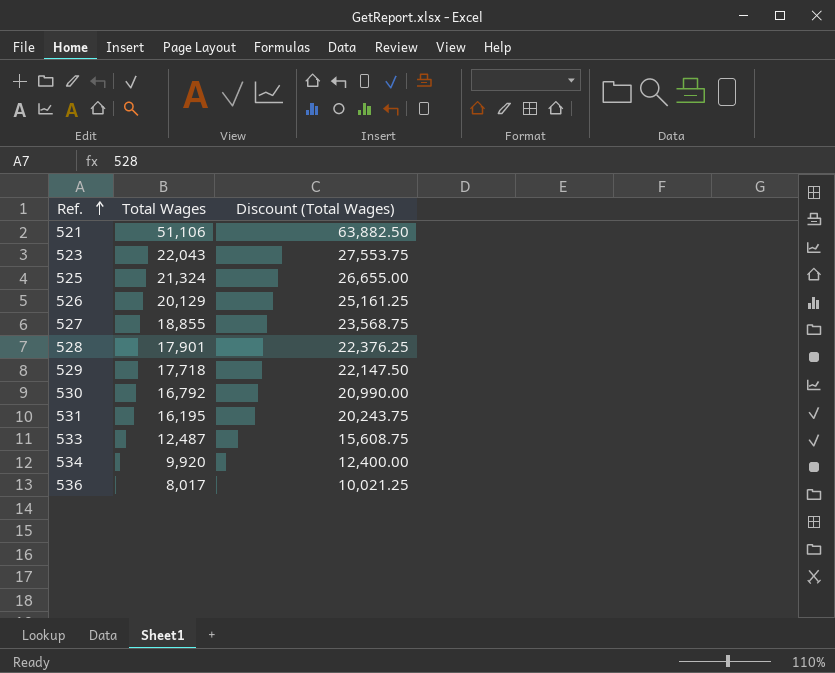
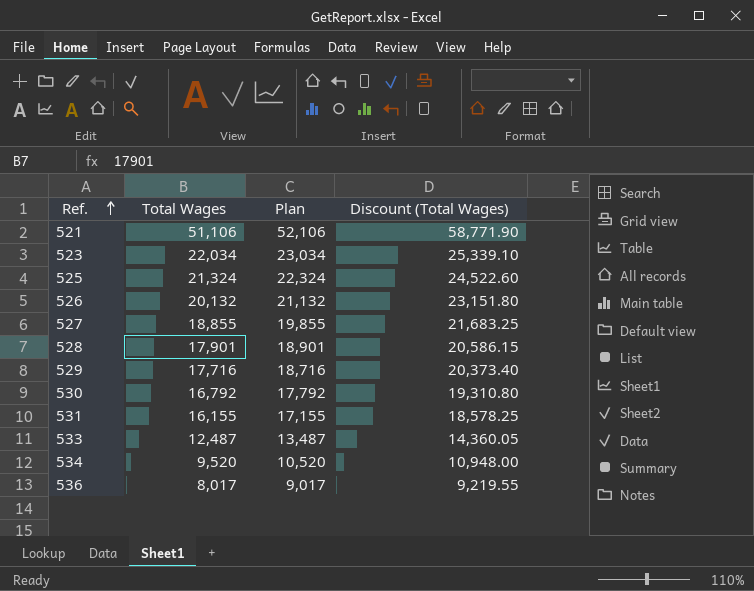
column Plan | formula: none -> [Total Wages] + 1000
column Discount (Total Wages) | formula: [Total Wages] * 1.25 -> [Total Wages] * 1.15
523 | Total Wages: 22,043 -> 22,034
526 | Total Wages: 20,129 -> 20,132
529 | Total Wages: 17,718 -> 17,716
531 | Total Wages: 16,195 -> 16,155
534 | Total Wages: 9,920 -> 9,520

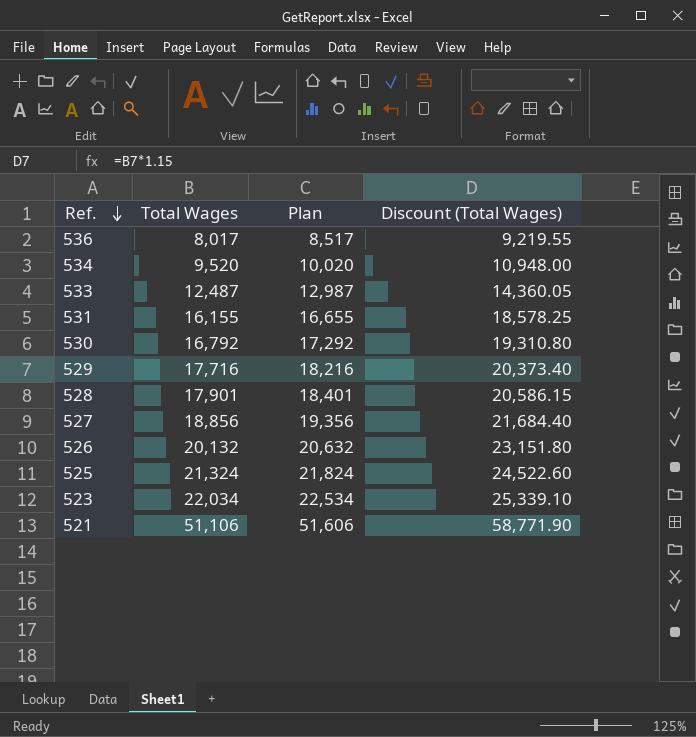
row order: Ref. ascending -> Ref. descending
column Plan | formula: [Total Wages] + 1000 -> [Total Wages] + 500
527 | Total Wages: 18,855 -> 18,856
527 | Discount (Total Wages): 21,683.25 -> 21,684.40

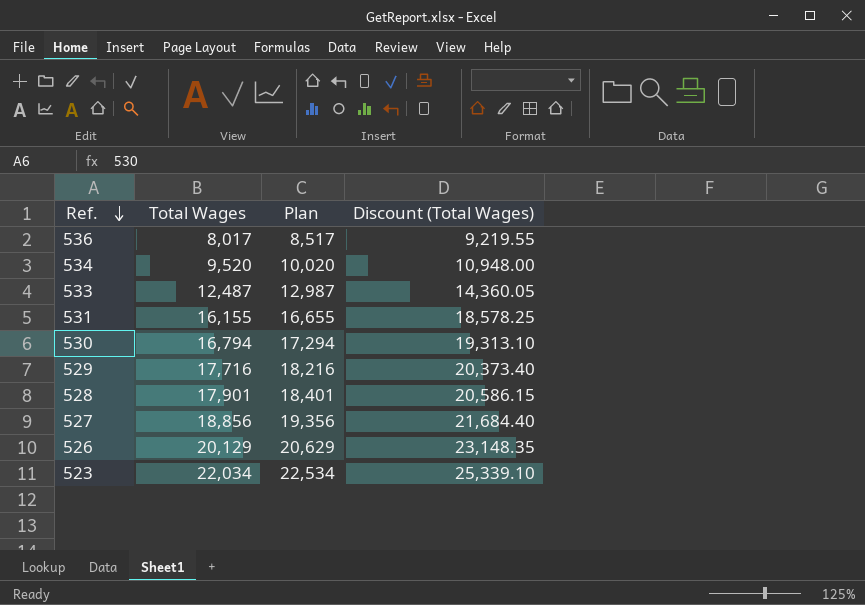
row 525: 21,324 | 21,824 | 24,522.60 -> none
row 521: 51,106 | 51,606 | 58,771.90 -> none
530 | Total Wages: 16,792 -> 16,794
530 | Plan: 17,292 -> 17,294
530 | Discount (Total Wages): 19,310.80 -> 19,313.10
526 | Total Wages: 20,132 -> 20,129
526 | Plan: 20,632 -> 20,629
526 | Discount (Total Wages): 23,151.80 -> 23,148.35

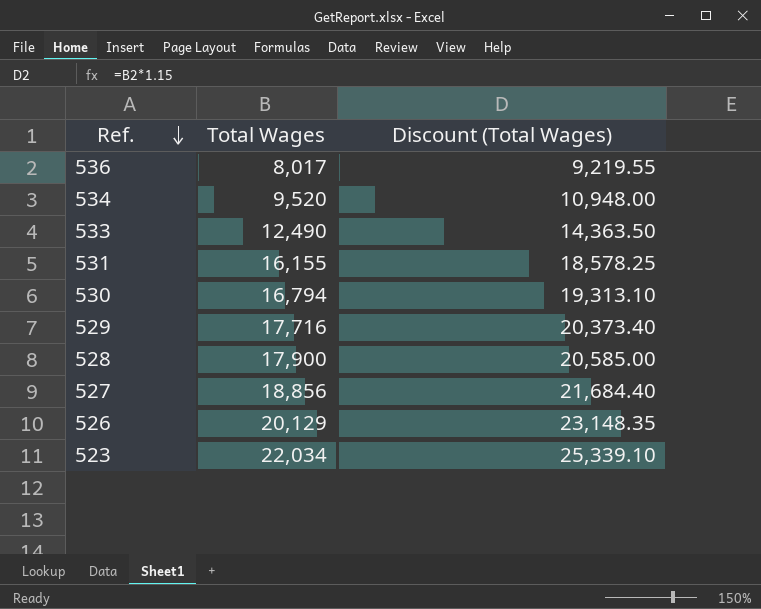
column Plan | formula: [Total Wages] + 500 -> none
533 | Total Wages: 12,487 -> 12,490
533 | Discount (Total Wages): 14,360.05 -> 14,363.50
528 | Total Wages: 17,901 -> 17,900
528 | Discount (Total Wages): 20,586.15 -> 20,585.00

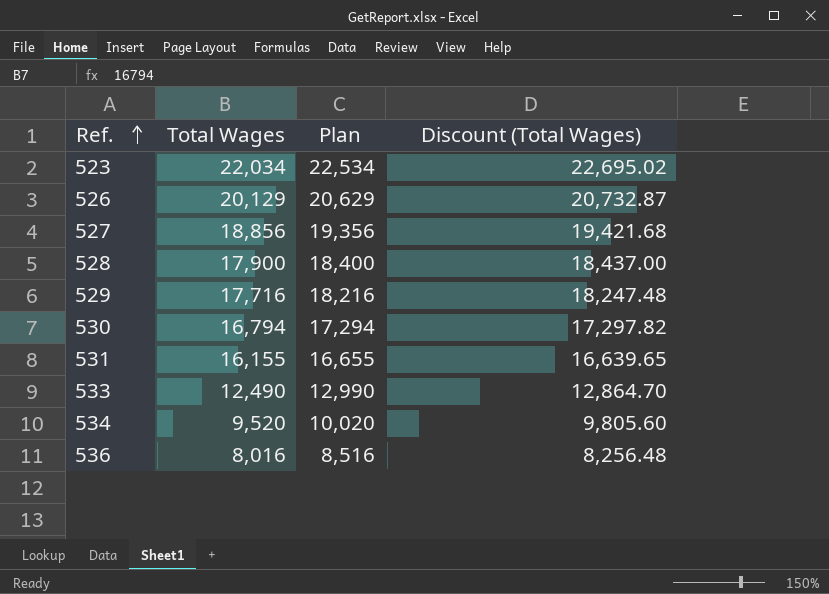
row order: Ref. descending -> Ref. ascending
column Plan | formula: none -> [Total Wages] + 500
column Discount (Total Wages) | formula: [Total Wages] * 1.15 -> [Total Wages] * 1.03
536 | Total Wages: 8,017 -> 8,016

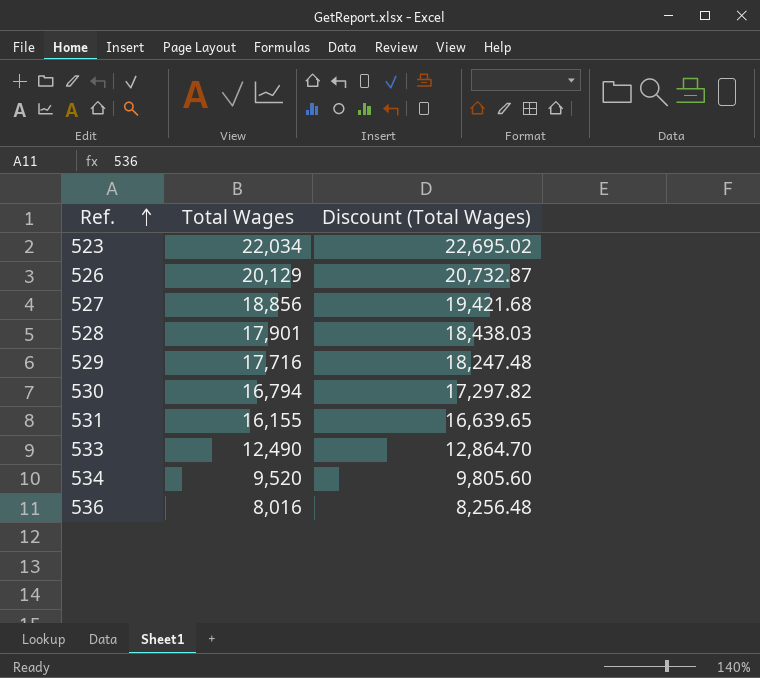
column Plan | formula: [Total Wages] + 500 -> none
528 | Total Wages: 17,900 -> 17,901
528 | Discount (Total Wages): 18,437.00 -> 18,438.03

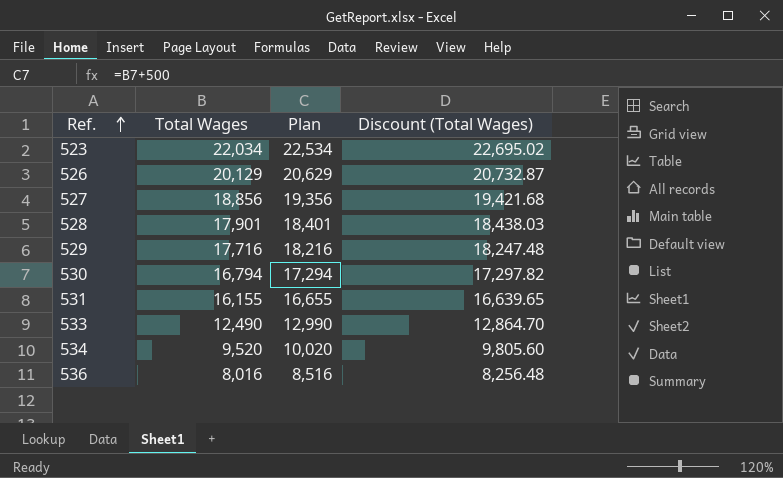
column Plan | formula: none -> [Total Wages] + 500

